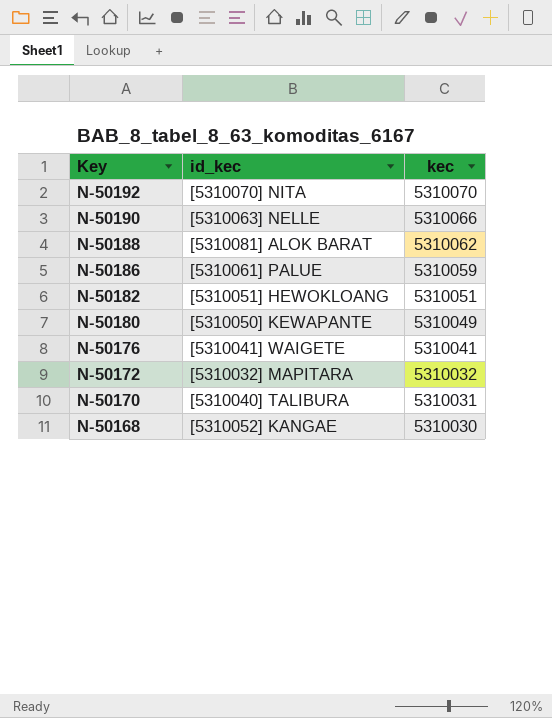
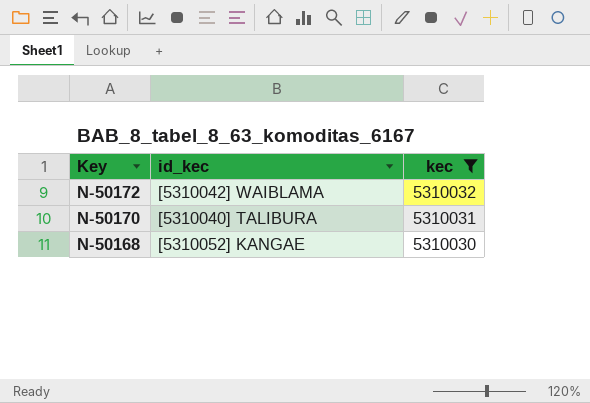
filter: none -> kec <= 5310032
N-50172 | id_kec: [5310032] MAPITARA -> [5310042] WAIBLAMA

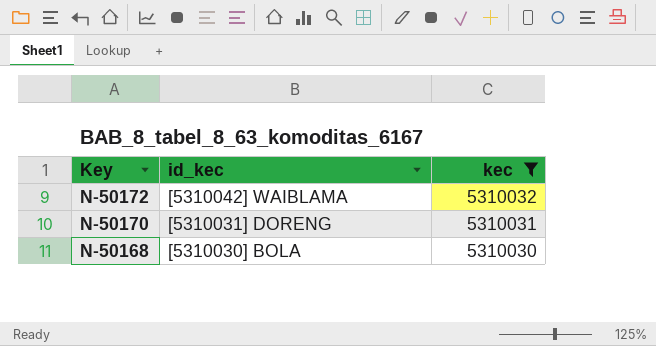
N-50170 | id_kec: [5310040] TALIBURA -> [5310031] DORENG
N-50168 | id_kec: [5310052] KANGAE -> [5310030] BOLA

